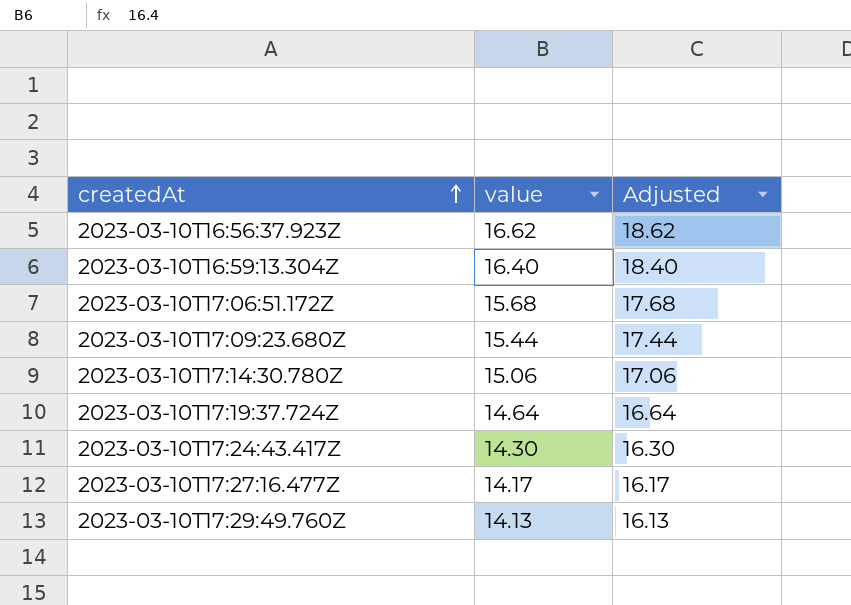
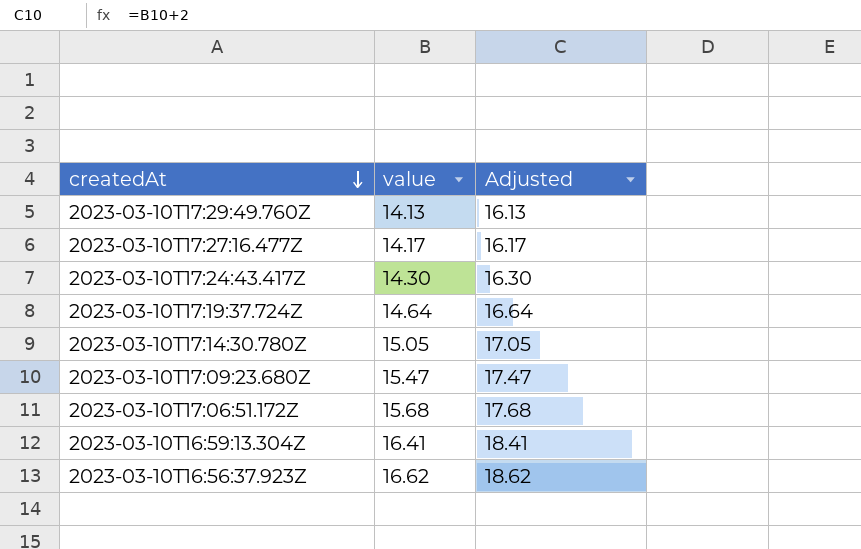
row order: createdAt ascending -> createdAt descending
2023-03-10T17:14:30.780Z | value: 15.06 -> 15.05
2023-03-10T17:14:30.780Z | Adjusted: 17.06 -> 17.05
2023-03-10T17:09:23.680Z | value: 15.44 -> 15.47
2023-03-10T17:09:23.680Z | Adjusted: 17.44 -> 17.47
2023-03-10T16:59:13.304Z | value: 16.40 -> 16.41
2023-03-10T16:59:13.304Z | Adjusted: 18.40 -> 18.41

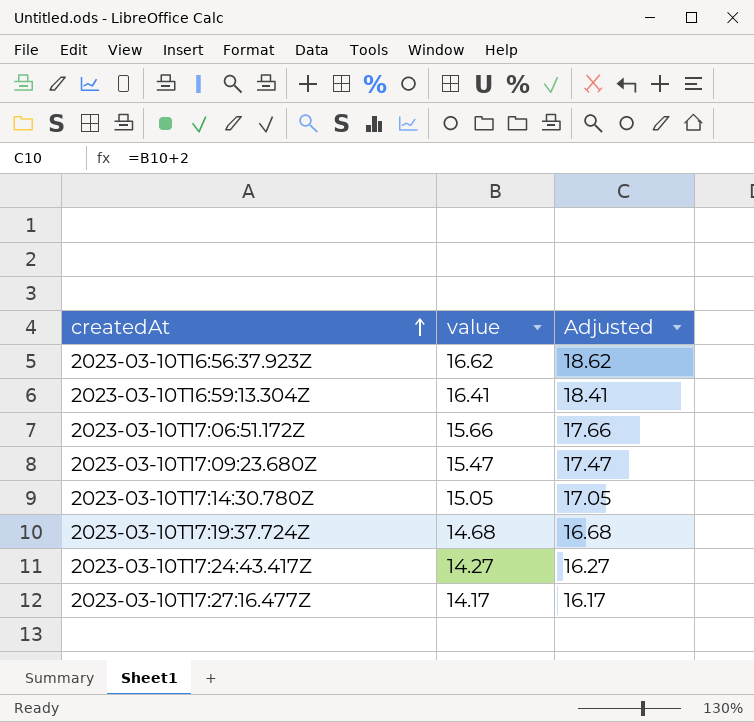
row order: createdAt descending -> createdAt ascending
row 2023-03-10T17:29:49.760Z: 14.13 | 16.13 -> none
2023-03-10T17:06:51.172Z | value: 15.68 -> 15.66
2023-03-10T17:06:51.172Z | Adjusted: 17.68 -> 17.66
2023-03-10T17:19:37.724Z | value: 14.64 -> 14.68
2023-03-10T17:19:37.724Z | Adjusted: 16.64 -> 16.68
2023-03-10T17:24:43.417Z | value: 14.30 -> 14.27
2023-03-10T17:24:43.417Z | Adjusted: 16.30 -> 16.27

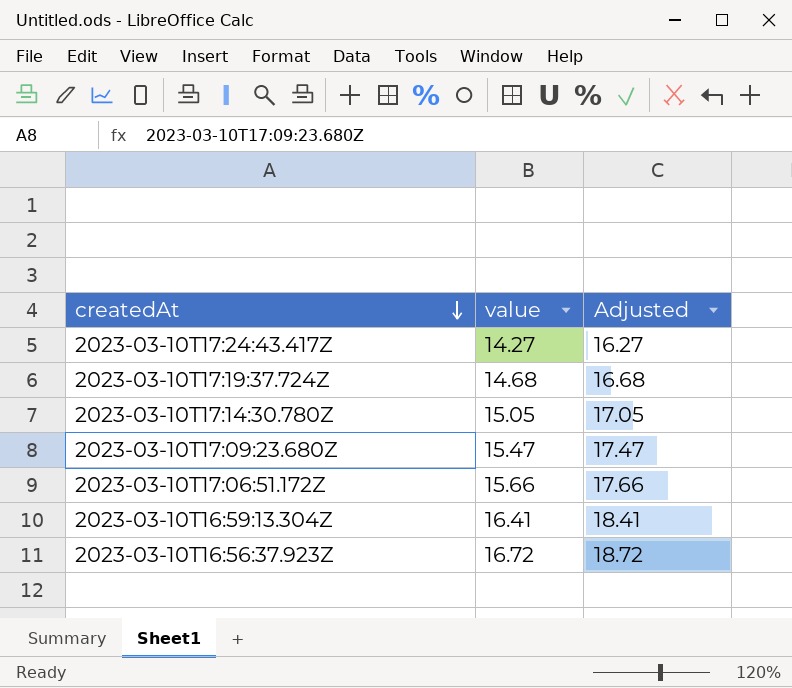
row order: createdAt ascending -> createdAt descending
row 2023-03-10T17:27:16.477Z: 14.17 | 16.17 -> none
2023-03-10T16:56:37.923Z | value: 16.62 -> 16.72
2023-03-10T16:56:37.923Z | Adjusted: 18.62 -> 18.72

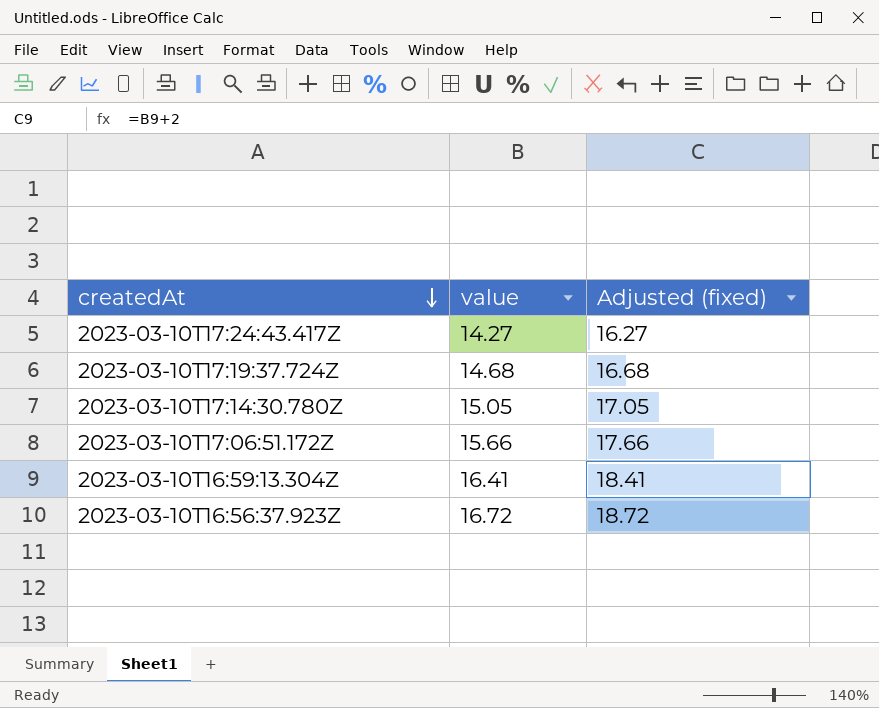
column name: Adjusted -> Adjusted (fixed)
row 2023-03-10T17:09:23.680Z: 15.47 | 17.47 -> none

